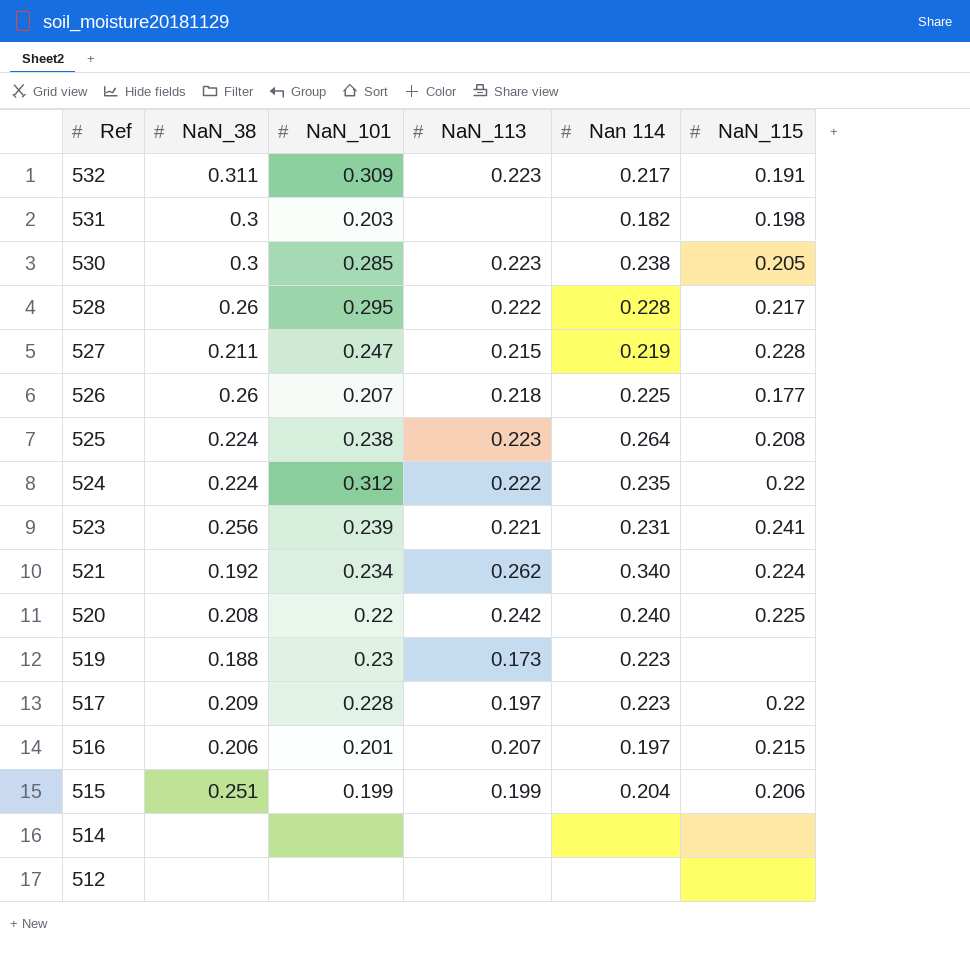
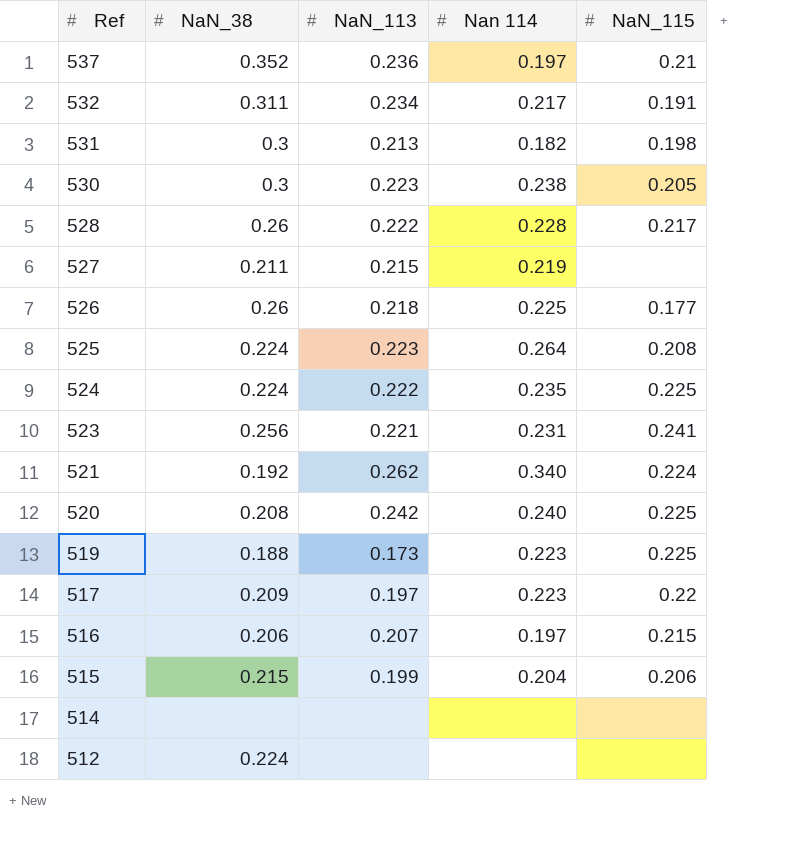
column NaN_101 | position: 3 -> none
row 537: none -> 0.352 | 0.236 | 0.197 | 0.21
532 | NaN_113: 0.223 -> 0.234
531 | NaN_113: none -> 0.213
527 | NaN_115: 0.228 -> none
524 | NaN_115: 0.22 -> 0.225
519 | NaN_115: none -> 0.225
515 | NaN_38: 0.251 -> 0.215
512 | NaN_38: none -> 0.224

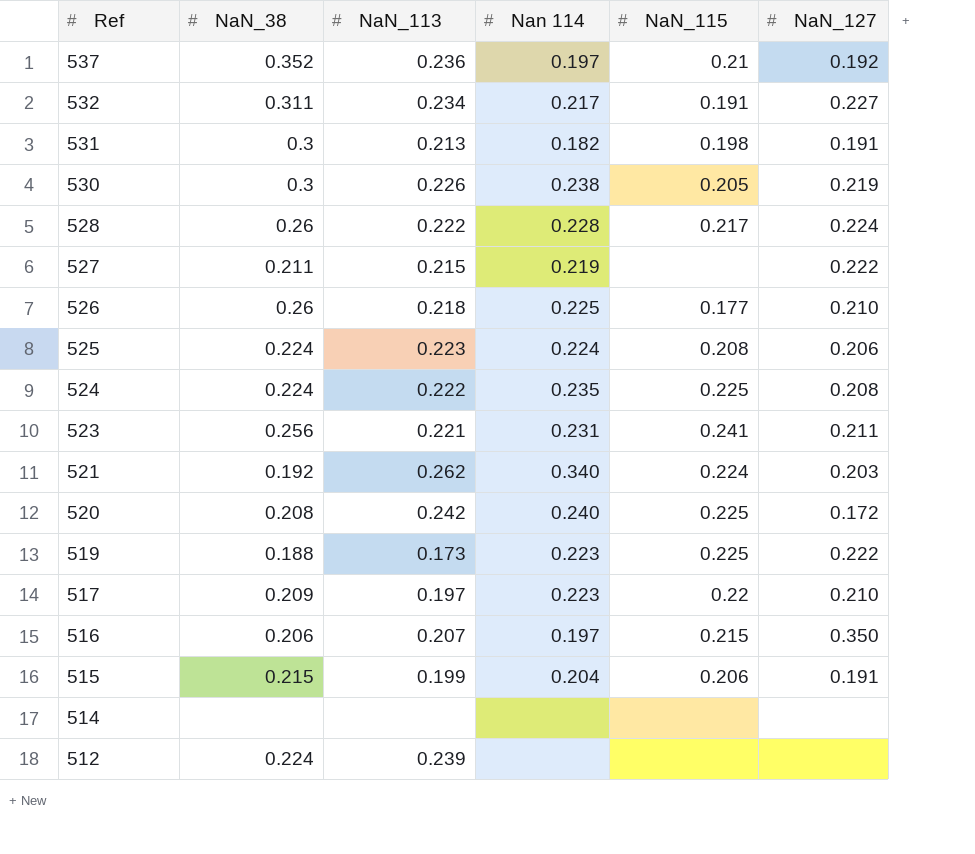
column NaN_127 | position: none -> 6
530 | NaN_113: 0.223 -> 0.226
525 | Nan 114: 0.264 -> 0.224
512 | NaN_113: none -> 0.239

